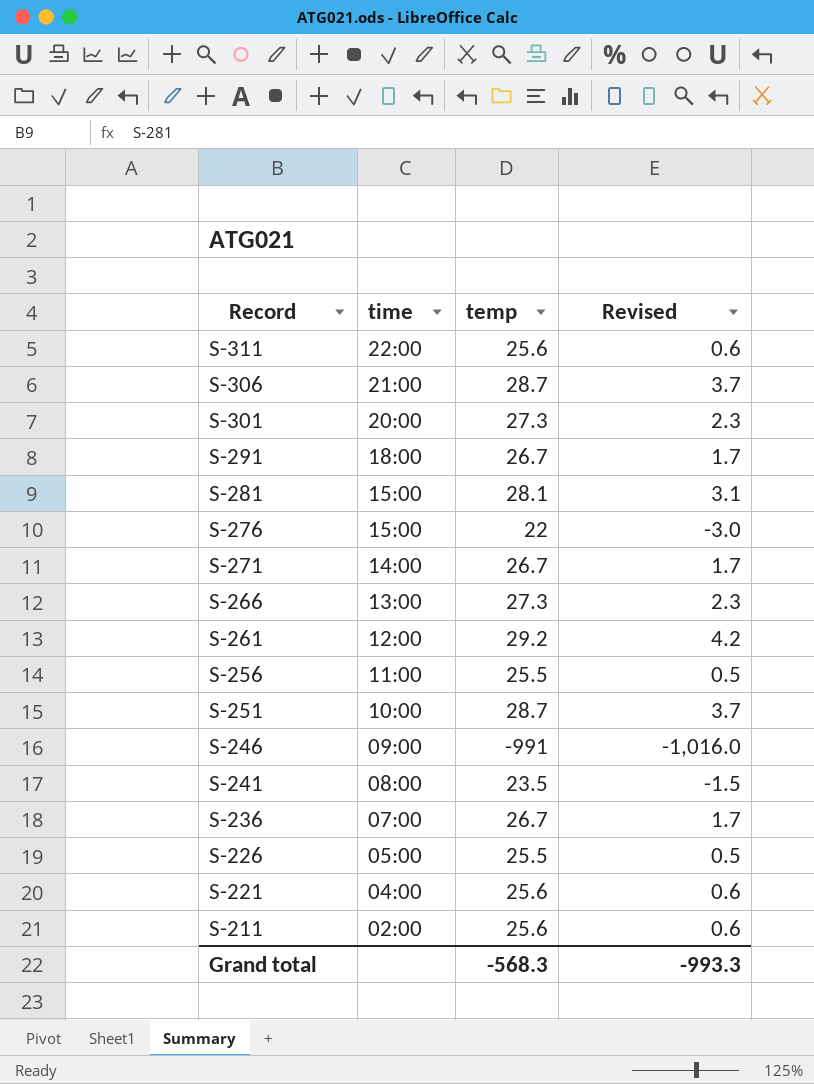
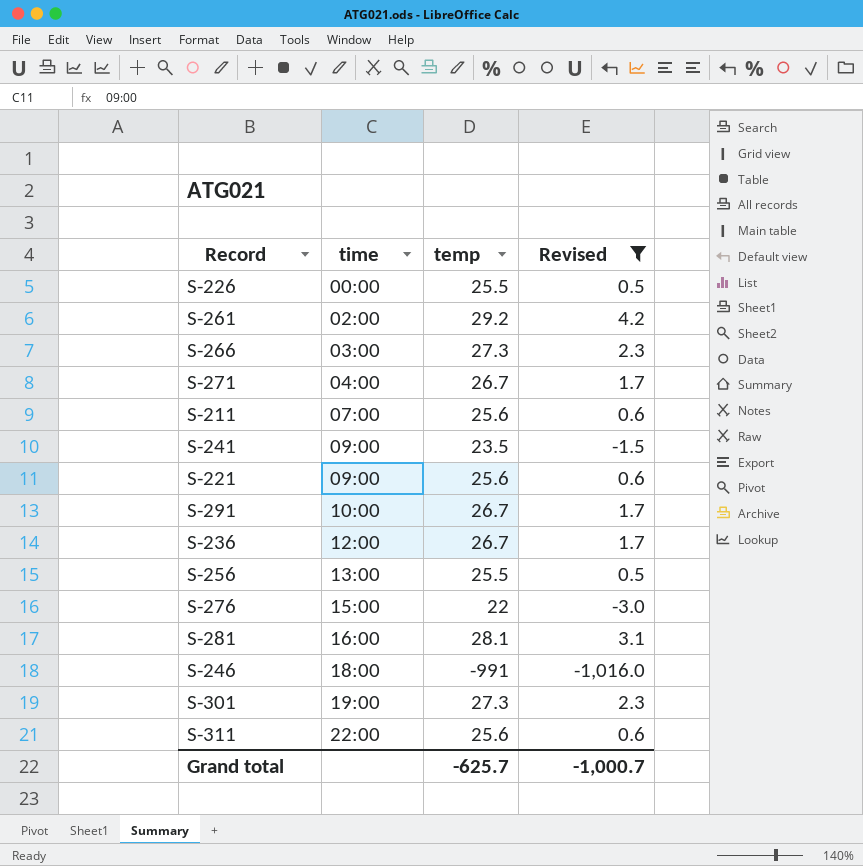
filter: none -> Revised != 3.7
row order: Record descending -> time ascending
S-226 | time: 05:00 -> 00:00
S-261 | time: 12:00 -> 02:00
S-266 | time: 13:00 -> 03:00
S-271 | time: 14:00 -> 04:00
S-211 | time: 02:00 -> 07:00
S-241 | time: 08:00 -> 09:00
S-221 | time: 04:00 -> 09:00
S-291 | time: 18:00 -> 10:00
S-236 | time: 07:00 -> 12:00
S-256 | time: 11:00 -> 13:00
S-281 | time: 15:00 -> 16:00
S-246 | time: 09:00 -> 18:00
S-301 | time: 20:00 -> 19:00
Grand total | temp: -568.3 -> -625.7
Grand total | Revised: -993.3 -> -1,000.7

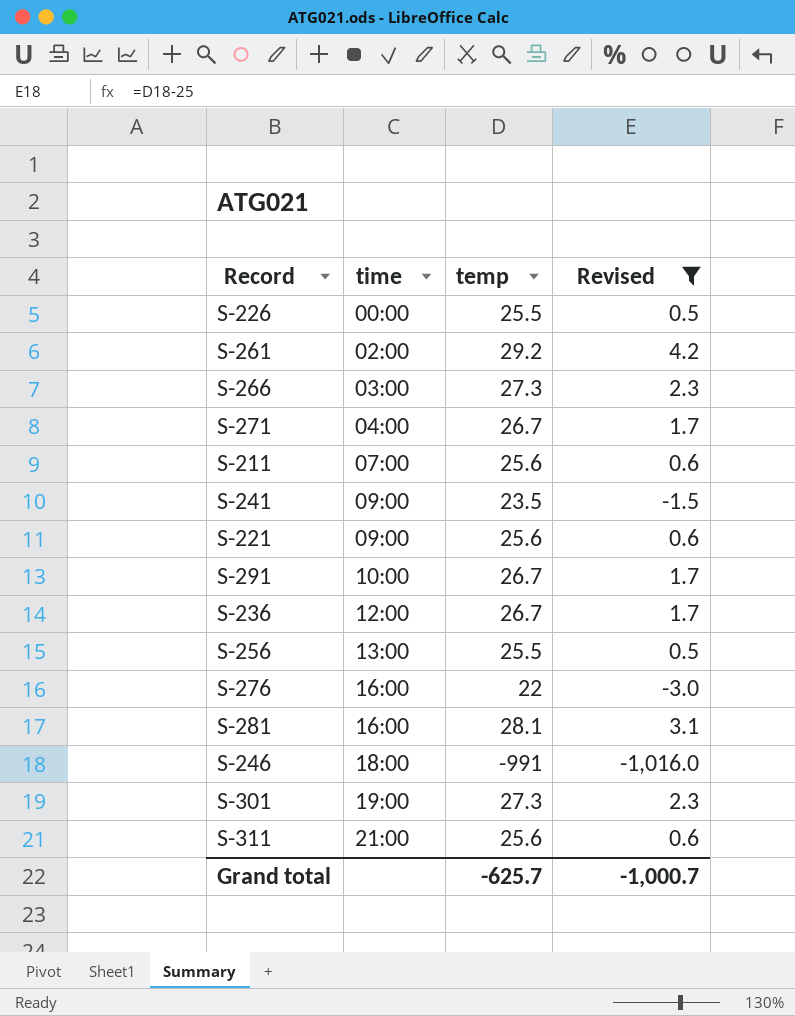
S-276 | time: 15:00 -> 16:00
S-311 | time: 22:00 -> 21:00

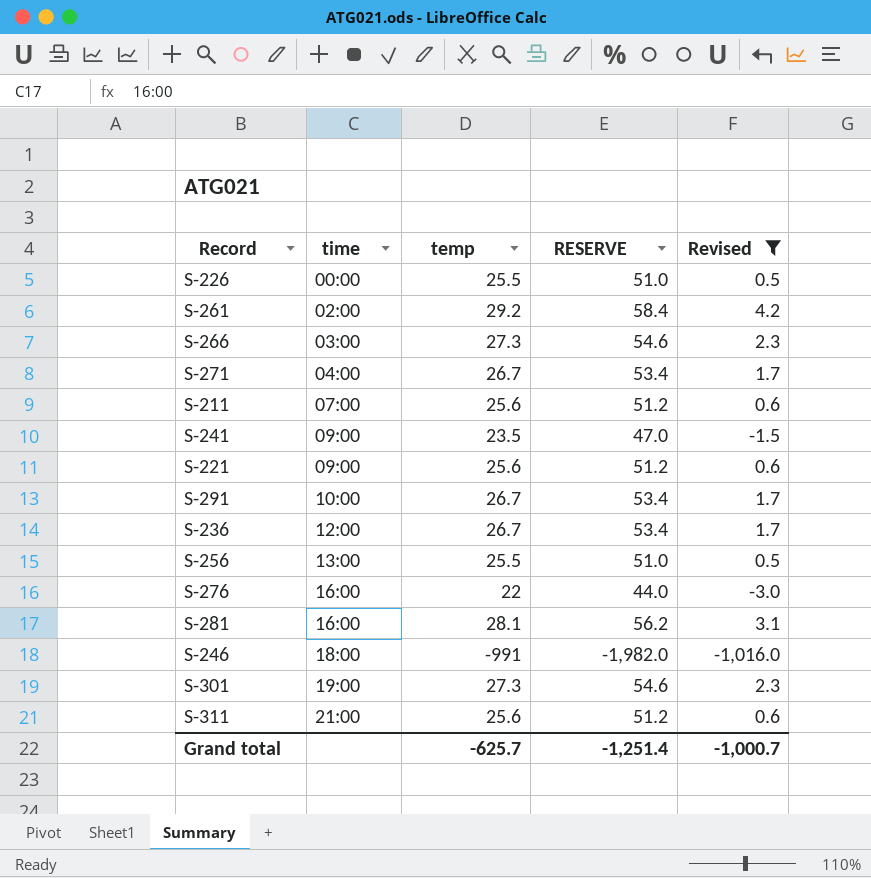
column RESERVE | formula: none -> [temp] * 2

